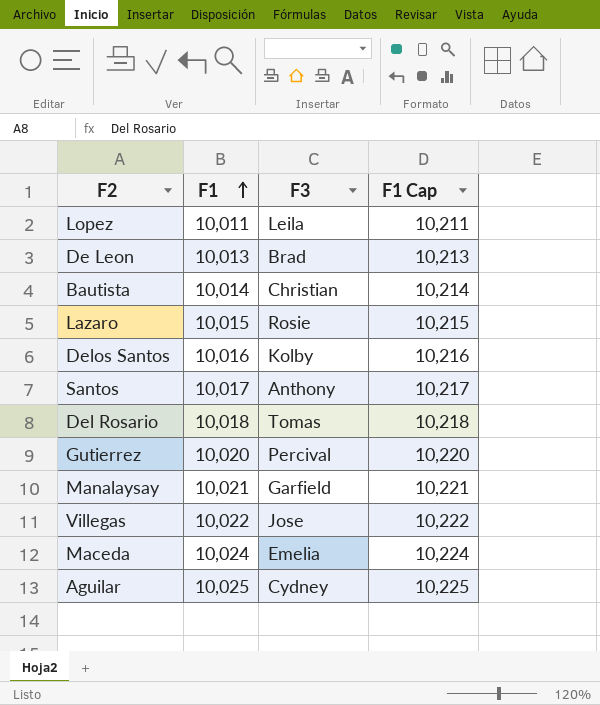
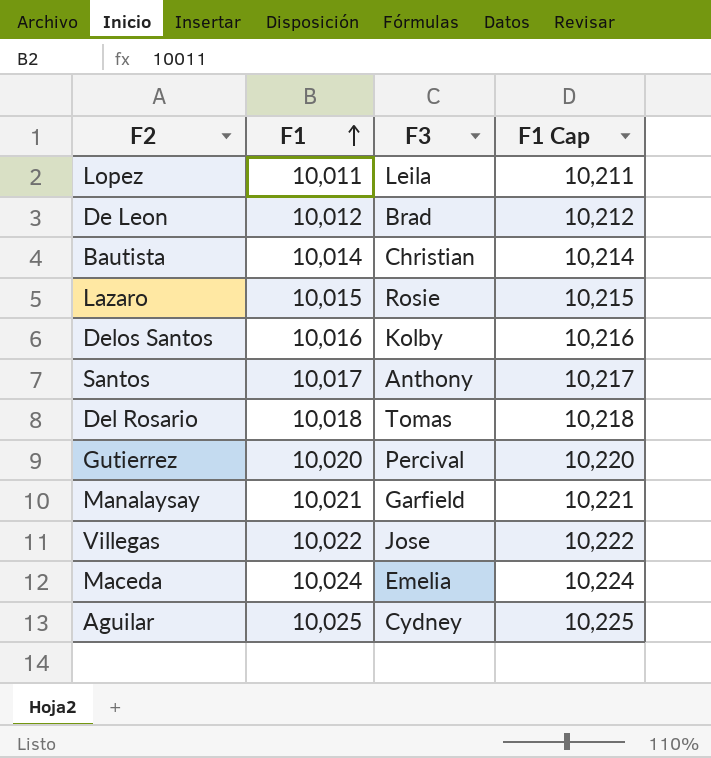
De Leon | F1: 10,013 -> 10,012
De Leon | F1 Cap: 10,213 -> 10,212

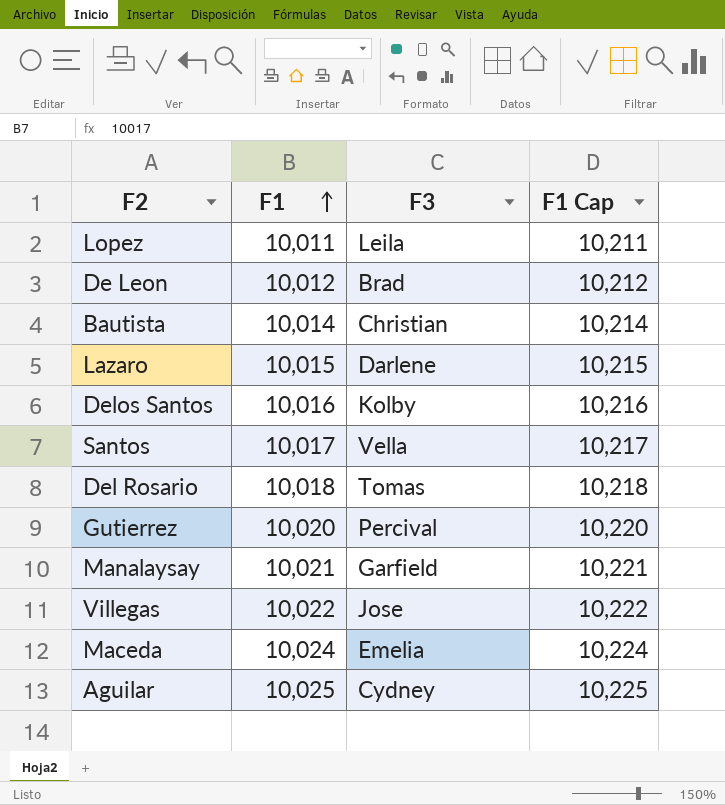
Lazaro | F3: Rosie -> Darlene
Santos | F3: Anthony -> Vella

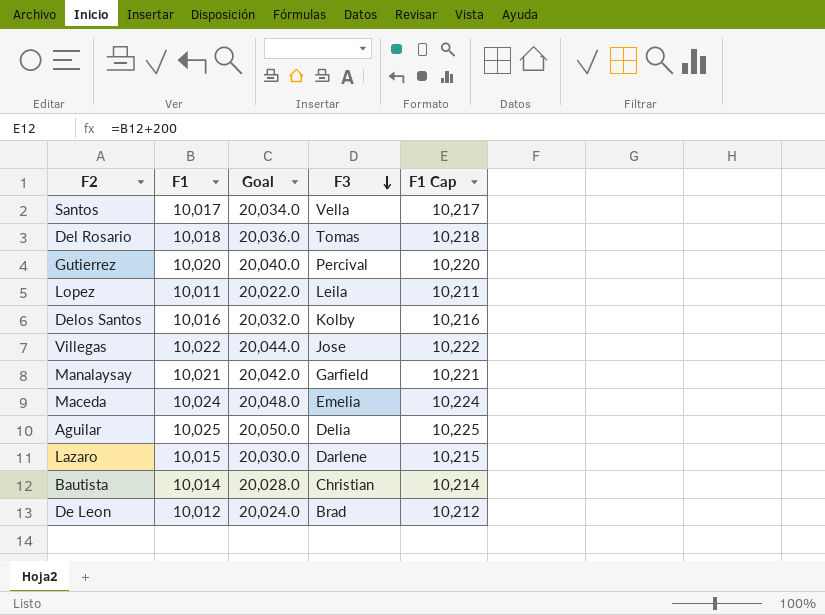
row order: F1 ascending -> F3 descending
column Goal | formula: none -> [F1] * 2
Aguilar | F3: Cydney -> Delia

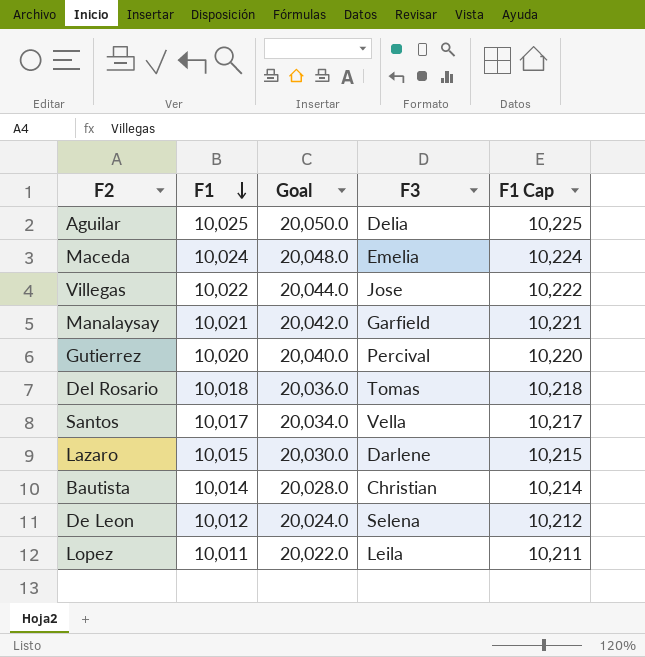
row order: F3 descending -> F1 descending
row Delos Santos: 10,016 | 20,032.0 | Kolby | 10,216 -> none
De Leon | F3: Brad -> Selena

